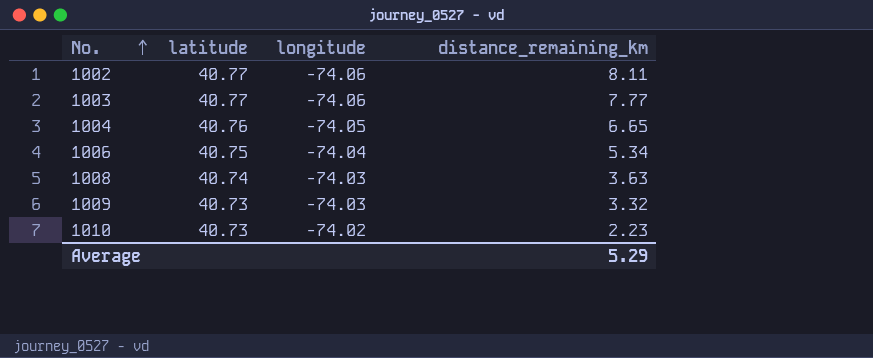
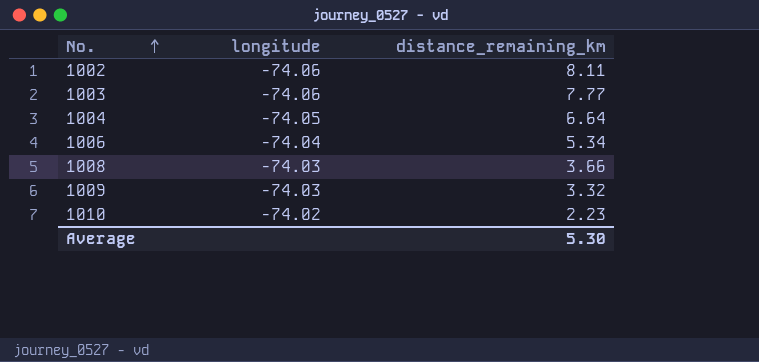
column latitude | position: 2 -> none
1004 | distance_remaining_km: 6.65 -> 6.64
1008 | distance_remaining_km: 3.63 -> 3.66
Average | distance_remaining_km: 5.29 -> 5.30

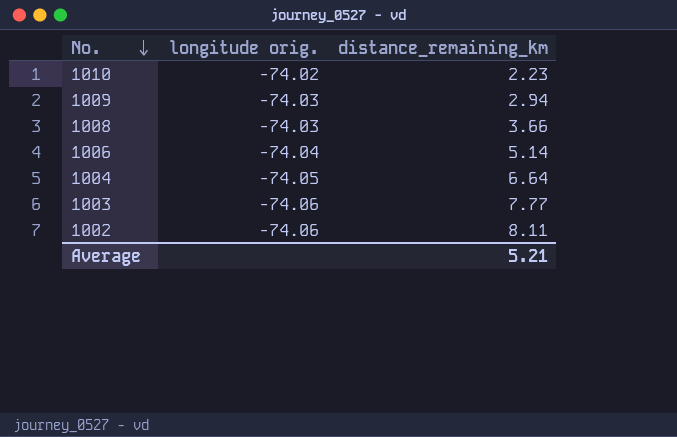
row order: No. ascending -> No. descending
column name: longitude -> longitude orig.
1009 | distance_remaining_km: 3.32 -> 2.94
1006 | distance_remaining_km: 5.34 -> 5.14
Average | distance_remaining_km: 5.30 -> 5.21

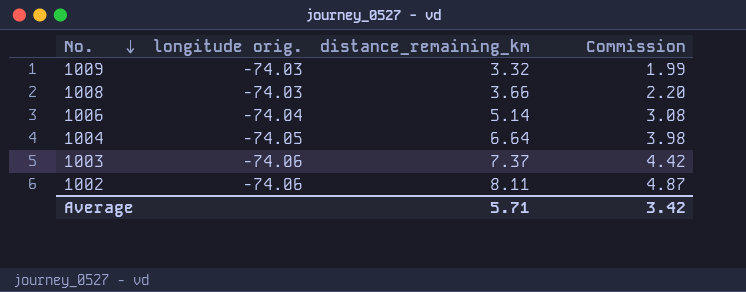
column Commission | formula: none -> [distance_remaining_km] * 0.6
row 1010: -74.02 | 2.23 -> none
1009 | distance_remaining_km: 2.94 -> 3.32
1003 | distance_remaining_km: 7.77 -> 7.37
Average | distance_remaining_km: 5.21 -> 5.71

